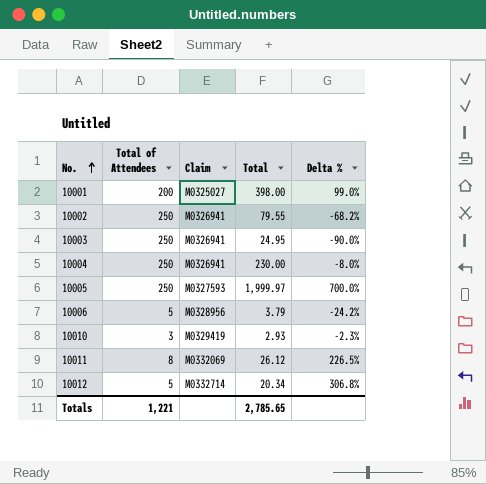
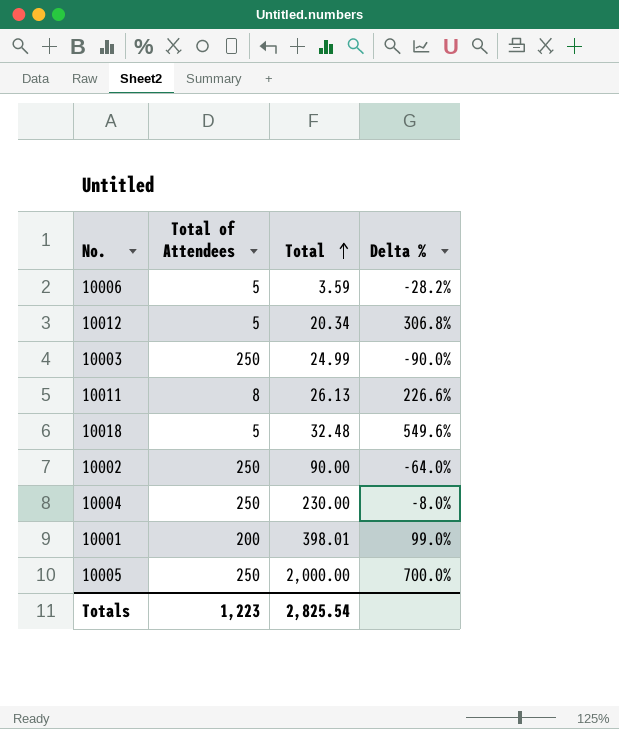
row order: No. ascending -> Total ascending
column Claim | position: 3 -> none
row 10010: 3 | M0329419 | 2.93 | -2.3% -> none
10006 | Total: 3.79 -> 3.59
10006 | Delta %: -24.2% -> -28.2%
10003 | Total: 24.95 -> 24.99
10011 | Total: 26.12 -> 26.13
10011 | Delta %: 226.5% -> 226.6%
row 10018: none -> 5 | 32.48 | 549.6%
10002 | Total: 79.55 -> 90.00
10002 | Delta %: -68.2% -> -64.0%
10001 | Total: 398.00 -> 398.01
10005 | Total: 1,999.97 -> 2,000.00
Totals | Total of Attendees: 1,221 -> 1,223
Totals | Total: 2,785.65 -> 2,825.54

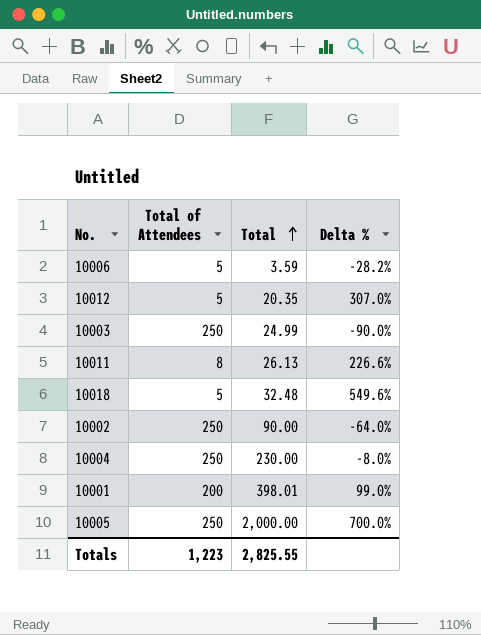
10012 | Total: 20.34 -> 20.35
10012 | Delta %: 306.8% -> 307.0%
Totals | Total: 2,825.54 -> 2,825.55

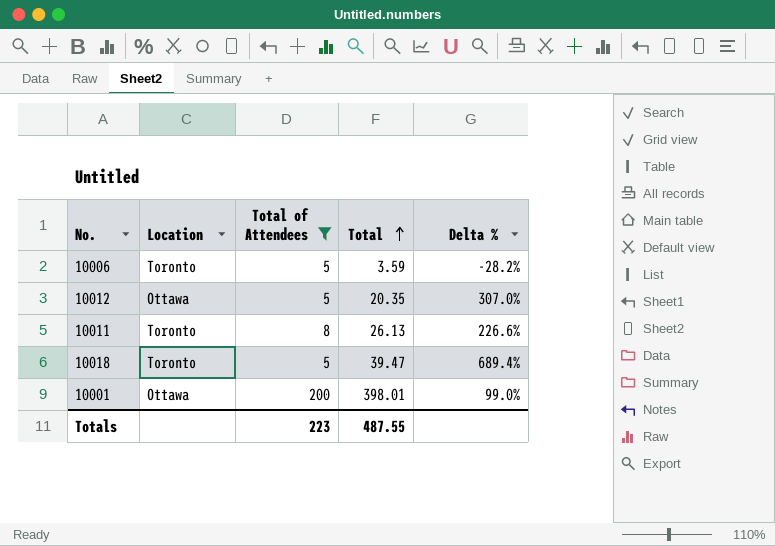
filter: none -> Total of Attendees != 250
column Location | position: none -> 2
10018 | Total: 32.48 -> 39.47
10018 | Delta %: 549.6% -> 689.4%
Totals | Total of Attendees: 1,223 -> 223
Totals | Total: 2,825.55 -> 487.55

